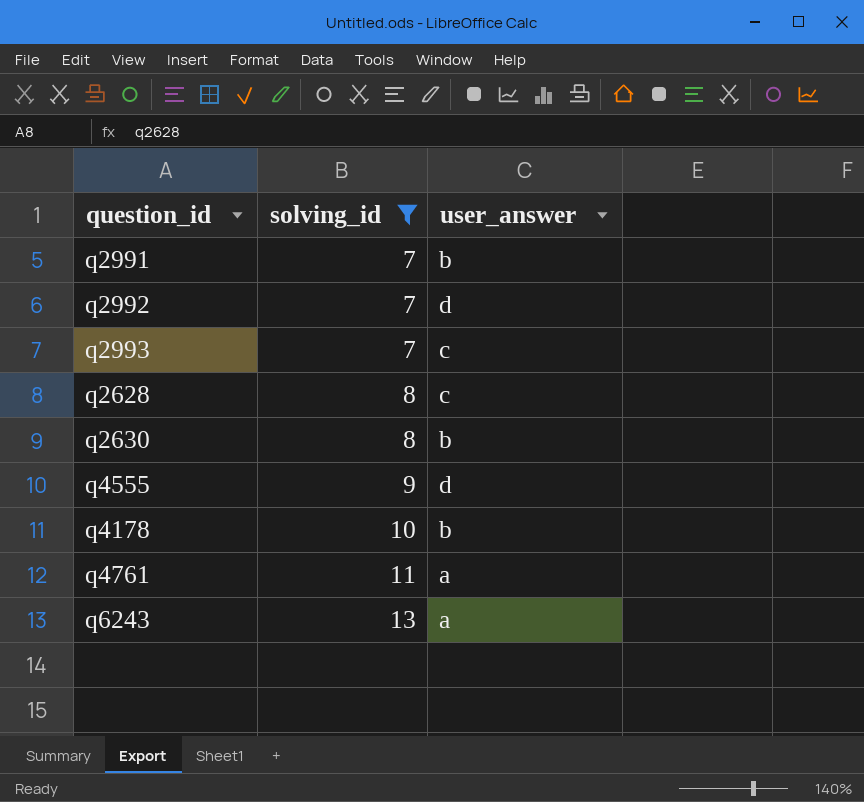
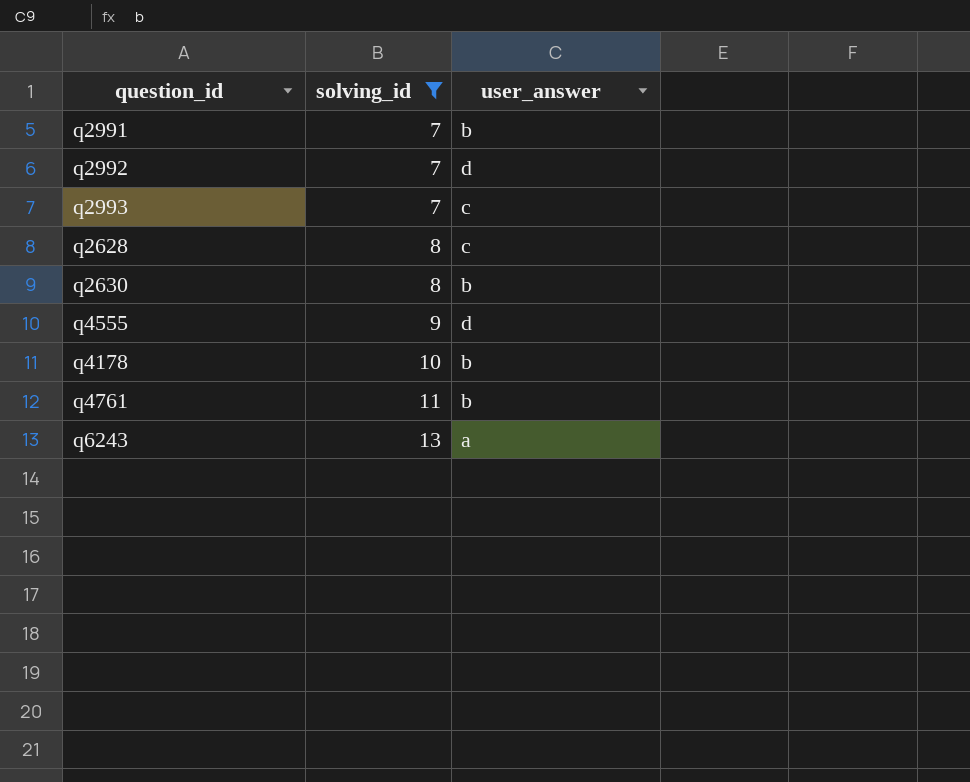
q4761 | user_answer: a -> b

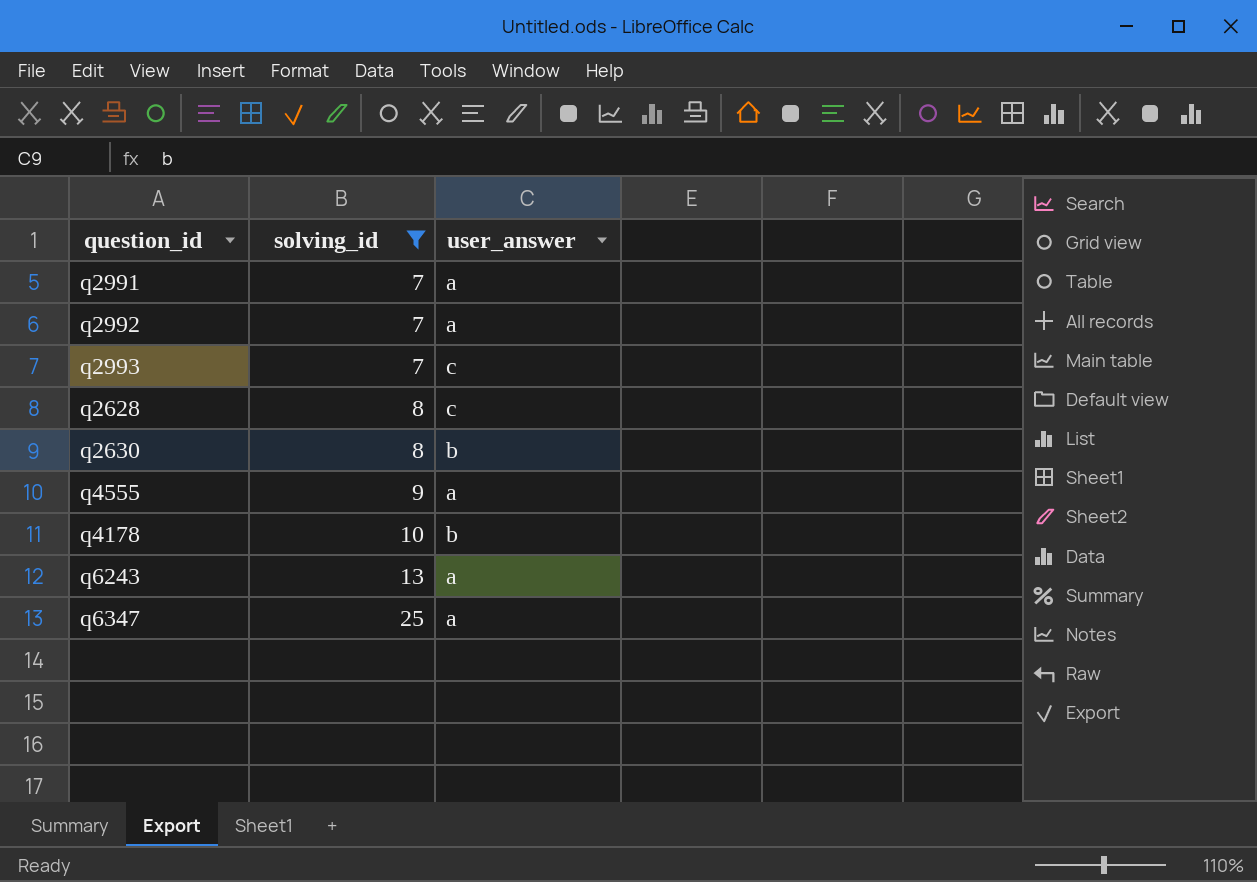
row q4761: 11 | b -> none
q2991 | user_answer: b -> a
q2992 | user_answer: d -> a
q4555 | user_answer: d -> a
row q6347: none -> 25 | a

